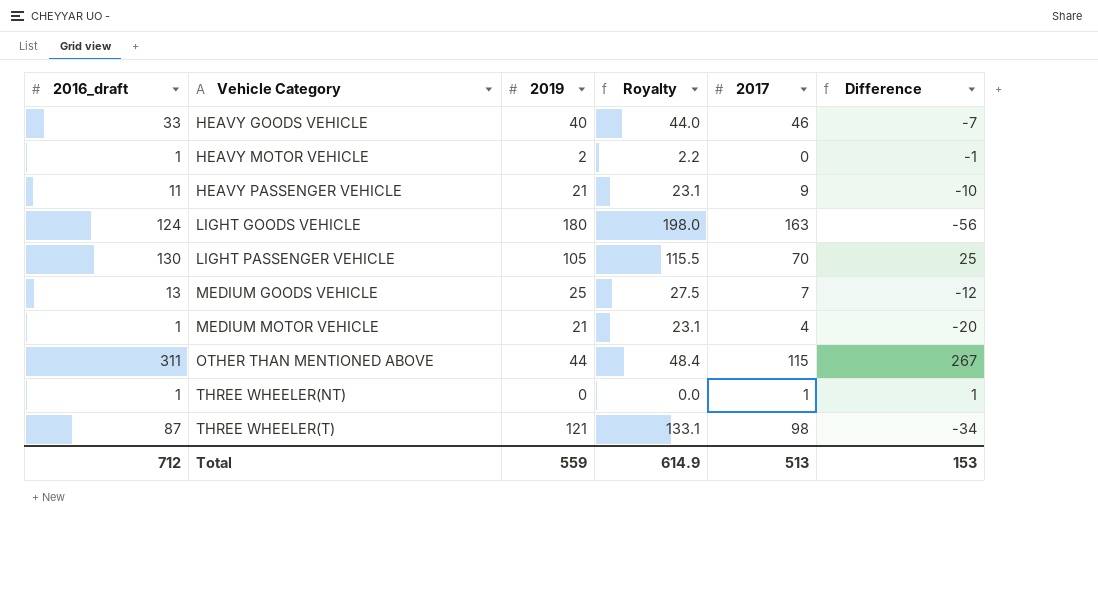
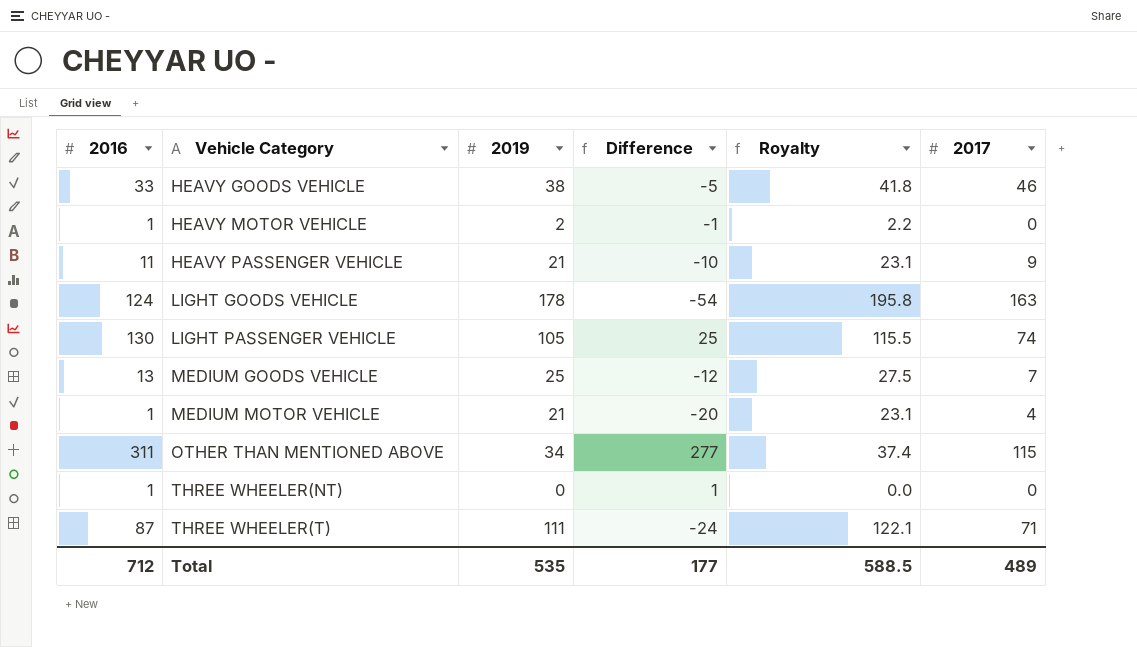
column name: 2016_draft -> 2016
column Difference | position: 6 -> 4
HEAVY GOODS VEHICLE | 2019: 40 -> 38
HEAVY GOODS VEHICLE | Difference: -7 -> -5
HEAVY GOODS VEHICLE | Royalty: 44.0 -> 41.8
LIGHT GOODS VEHICLE | 2019: 180 -> 178
LIGHT GOODS VEHICLE | Difference: -56 -> -54
LIGHT GOODS VEHICLE | Royalty: 198.0 -> 195.8
LIGHT PASSENGER VEHICLE | 2017: 70 -> 74
OTHER THAN MENTIONED ABOVE | 2019: 44 -> 34
OTHER THAN MENTIONED ABOVE | Difference: 267 -> 277
OTHER THAN MENTIONED ABOVE | Royalty: 48.4 -> 37.4
THREE WHEELER(NT) | 2017: 1 -> 0
THREE WHEELER(T) | 2019: 121 -> 111
THREE WHEELER(T) | Difference: -34 -> -24
THREE WHEELER(T) | Royalty: 133.1 -> 122.1
THREE WHEELER(T) | 2017: 98 -> 71
Total | 2019: 559 -> 535
Total | Difference: 153 -> 177
Total | Royalty: 614.9 -> 588.5
Total | 2017: 513 -> 489

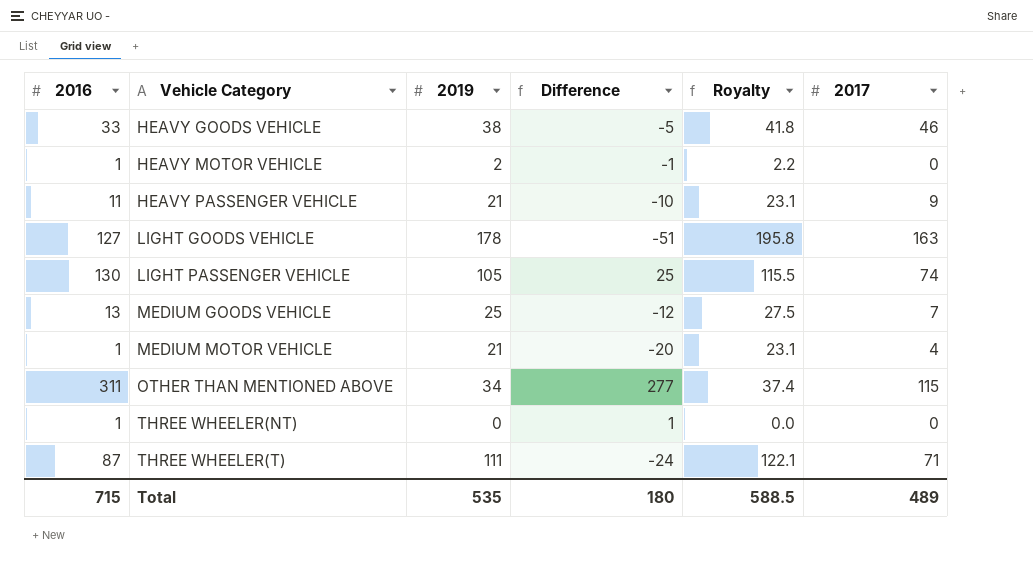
LIGHT GOODS VEHICLE | 2016: 124 -> 127
LIGHT GOODS VEHICLE | Difference: -54 -> -51
Total | 2016: 712 -> 715
Total | Difference: 177 -> 180

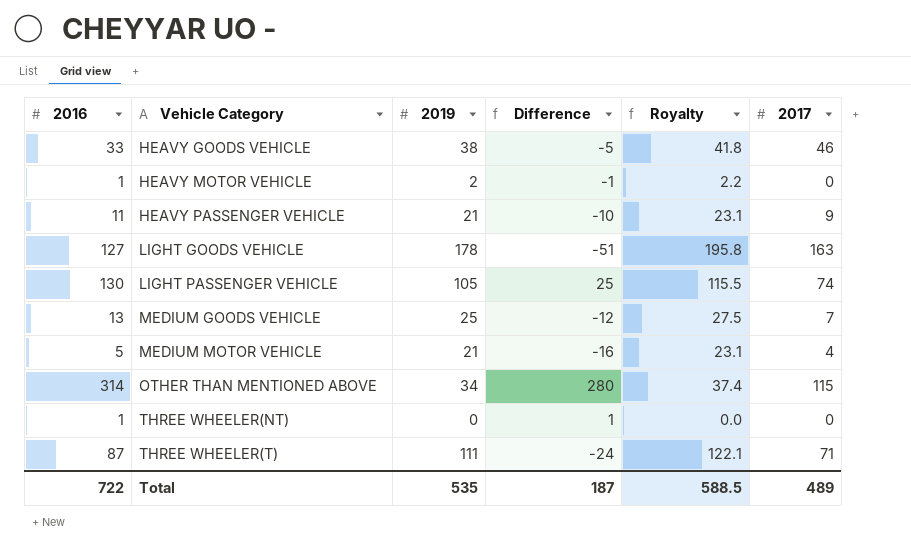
MEDIUM MOTOR VEHICLE | 2016: 1 -> 5
MEDIUM MOTOR VEHICLE | Difference: -20 -> -16
OTHER THAN MENTIONED ABOVE | 2016: 311 -> 314
OTHER THAN MENTIONED ABOVE | Difference: 277 -> 280
Total | 2016: 715 -> 722
Total | Difference: 180 -> 187

